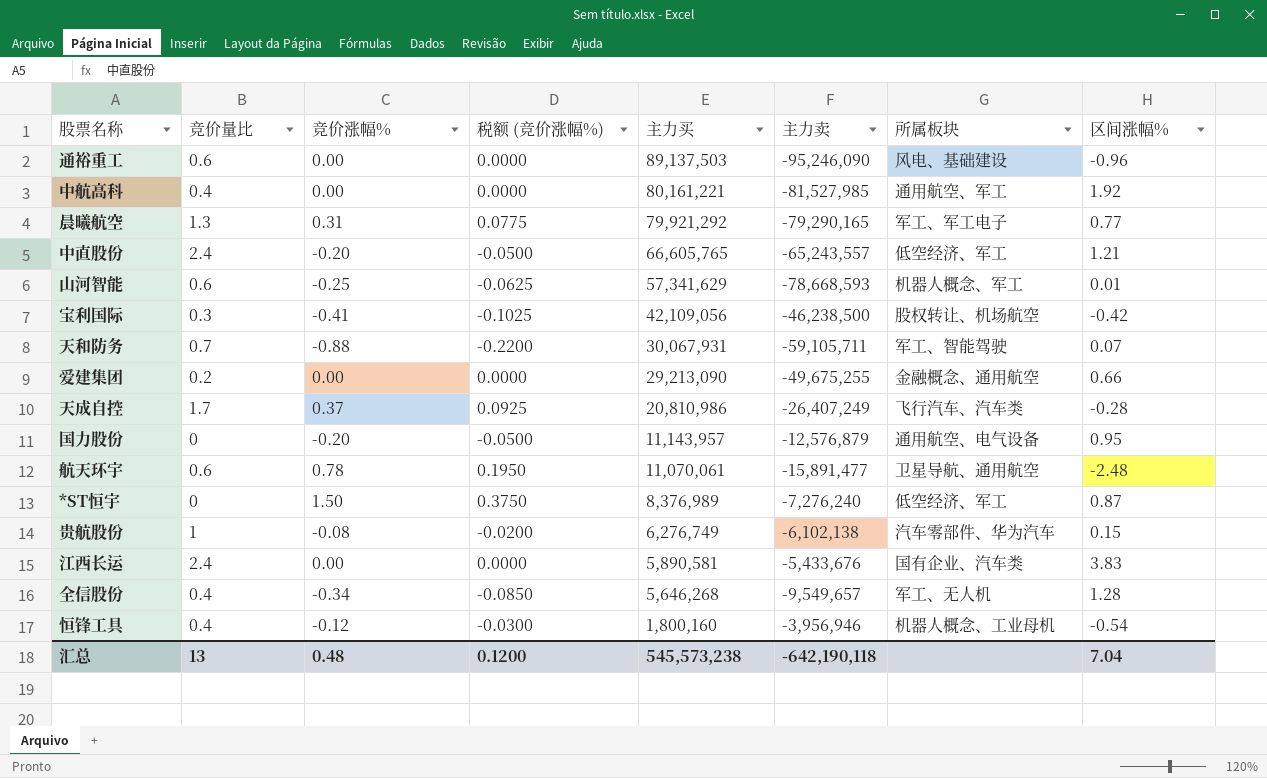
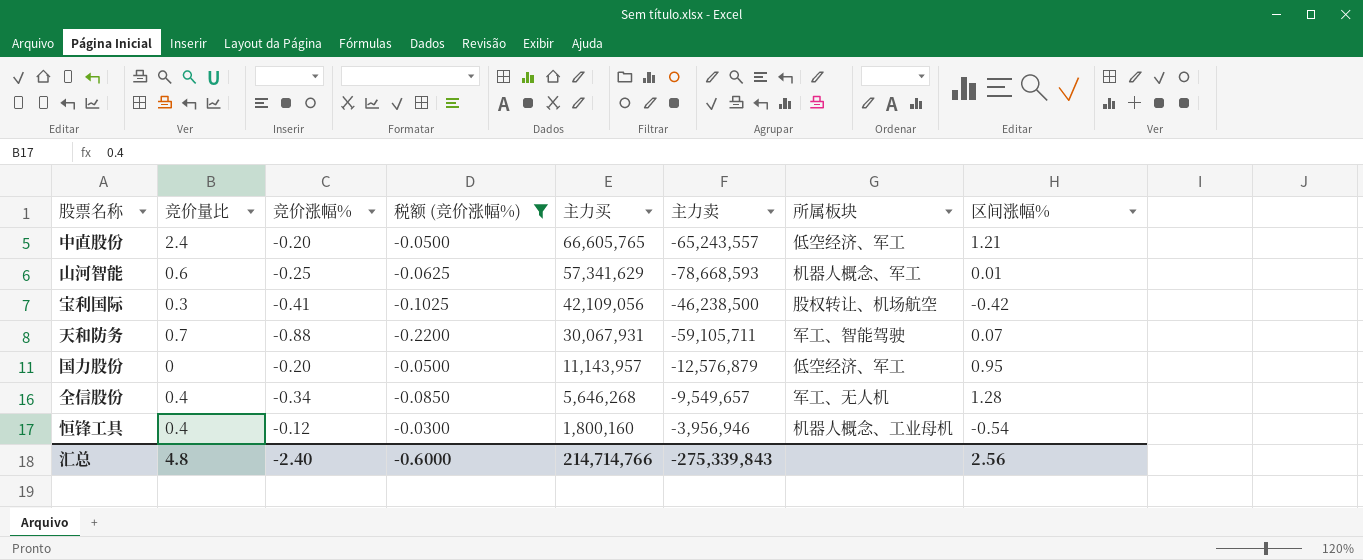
filter: none -> 税额 (竞价涨幅%) <= -0.0300
国力股份 | 所属板块: 通用航空、电气设备 -> 低空经济、军工
汇总 | 竞价量比: 13 -> 4.8
汇总 | 竞价涨幅%: 0.48 -> -2.40
汇总 | 税额 (竞价涨幅%): 0.1200 -> -0.6000
汇总 | 主力买: 545,573,238 -> 214,714,766
汇总 | 主力卖: -642,190,118 -> -275,339,843
汇总 | 区间涨幅%: 7.04 -> 2.56

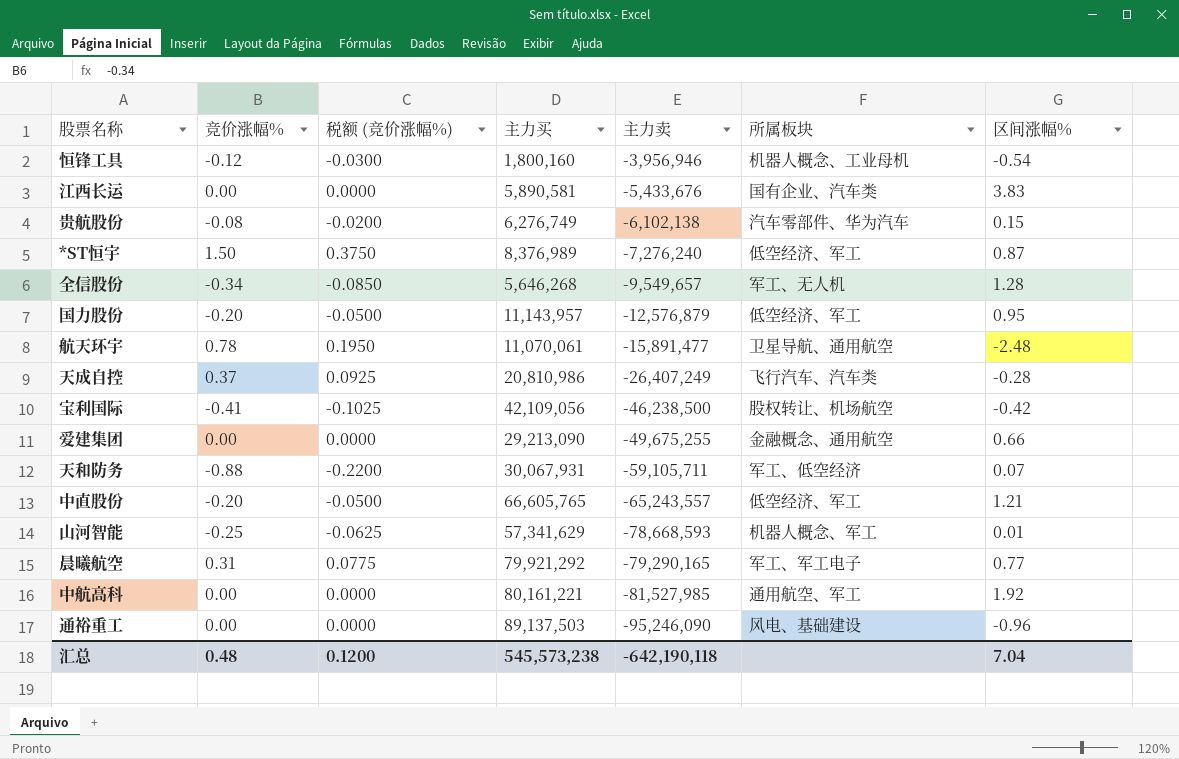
filter: 税额 (竞价涨幅%) <= -0.0300 -> none
row order: 主力买 descending -> 主力卖 descending
column 竞价量比 | position: 2 -> none
天和防务 | 所属板块: 军工、智能驾驶 -> 军工、低空经济
汇总 | 竞价涨幅%: -2.40 -> 0.48
汇总 | 税额 (竞价涨幅%): -0.6000 -> 0.1200
汇总 | 主力买: 214,714,766 -> 545,573,238
汇总 | 主力卖: -275,339,843 -> -642,190,118
汇总 | 区间涨幅%: 2.56 -> 7.04

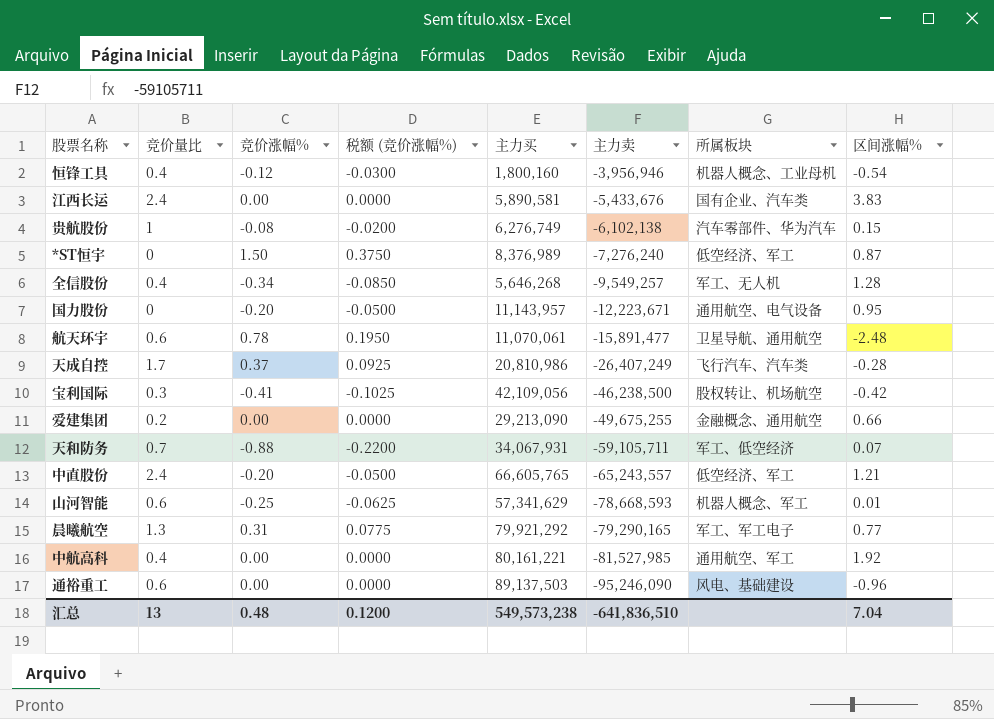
column 竞价量比 | position: none -> 2
全信股份 | 主力卖: -9,549,657 -> -9,549,257
国力股份 | 主力卖: -12,576,879 -> -12,223,671
国力股份 | 所属板块: 低空经济、军工 -> 通用航空、电气设备
天和防务 | 主力买: 30,067,931 -> 34,067,931
汇总 | 主力买: 545,573,238 -> 549,573,238
汇总 | 主力卖: -642,190,118 -> -641,836,510

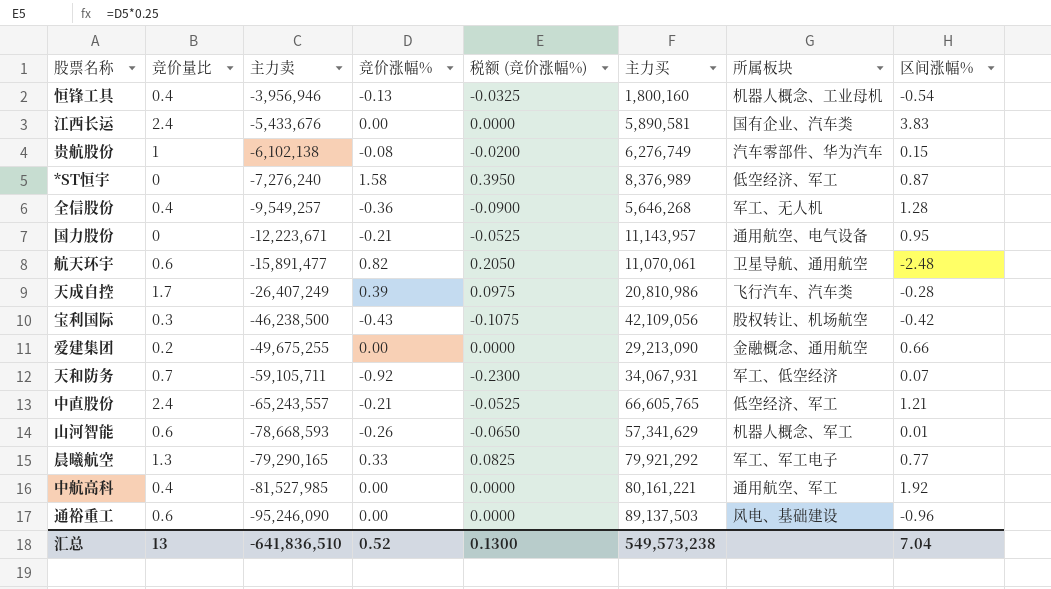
column 主力卖 | position: 6 -> 3
恒锋工具 | 竞价涨幅%: -0.12 -> -0.13
恒锋工具 | 税额 (竞价涨幅%): -0.0300 -> -0.0325
*ST恒宇 | 竞价涨幅%: 1.50 -> 1.58
*ST恒宇 | 税额 (竞价涨幅%): 0.3750 -> 0.3950
全信股份 | 竞价涨幅%: -0.34 -> -0.36
全信股份 | 税额 (竞价涨幅%): -0.0850 -> -0.0900
国力股份 | 竞价涨幅%: -0.20 -> -0.21
国力股份 | 税额 (竞价涨幅%): -0.0500 -> -0.0525
航天环宇 | 竞价涨幅%: 0.78 -> 0.82
航天环宇 | 税额 (竞价涨幅%): 0.1950 -> 0.2050
天成自控 | 竞价涨幅%: 0.37 -> 0.39
天成自控 | 税额 (竞价涨幅%): 0.0925 -> 0.0975
宝利国际 | 竞价涨幅%: -0.41 -> -0.43
宝利国际 | 税额 (竞价涨幅%): -0.1025 -> -0.1075
天和防务 | 竞价涨幅%: -0.88 -> -0.92
天和防务 | 税额 (竞价涨幅%): -0.2200 -> -0.2300
中直股份 | 竞价涨幅%: -0.20 -> -0.21
中直股份 | 税额 (竞价涨幅%): -0.0500 -> -0.0525
山河智能 | 竞价涨幅%: -0.25 -> -0.26
山河智能 | 税额 (竞价涨幅%): -0.0625 -> -0.0650
晨曦航空 | 竞价涨幅%: 0.31 -> 0.33
晨曦航空 | 税额 (竞价涨幅%): 0.0775 -> 0.0825
汇总 | 竞价涨幅%: 0.48 -> 0.52
汇总 | 税额 (竞价涨幅%): 0.1200 -> 0.1300

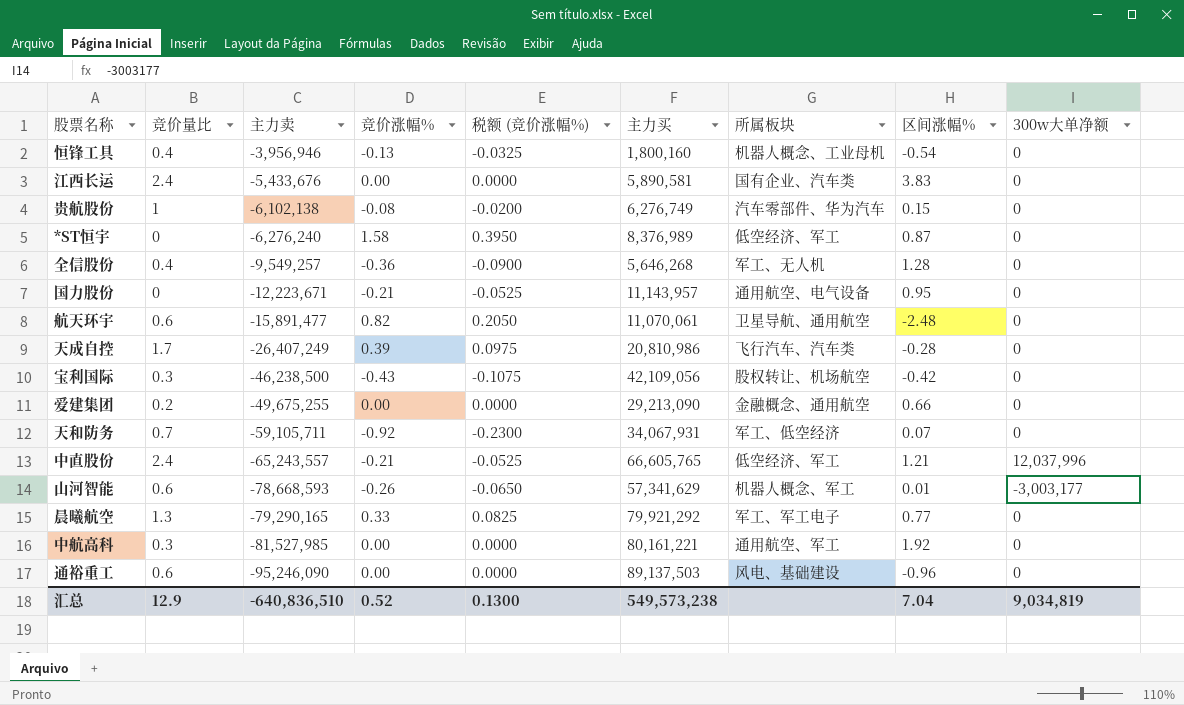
column 300w大单净额 | position: none -> 9
*ST恒宇 | 主力卖: -7,276,240 -> -6,276,240
中航高科 | 竞价量比: 0.4 -> 0.3
汇总 | 竞价量比: 13 -> 12.9
汇总 | 主力卖: -641,836,510 -> -640,836,510

